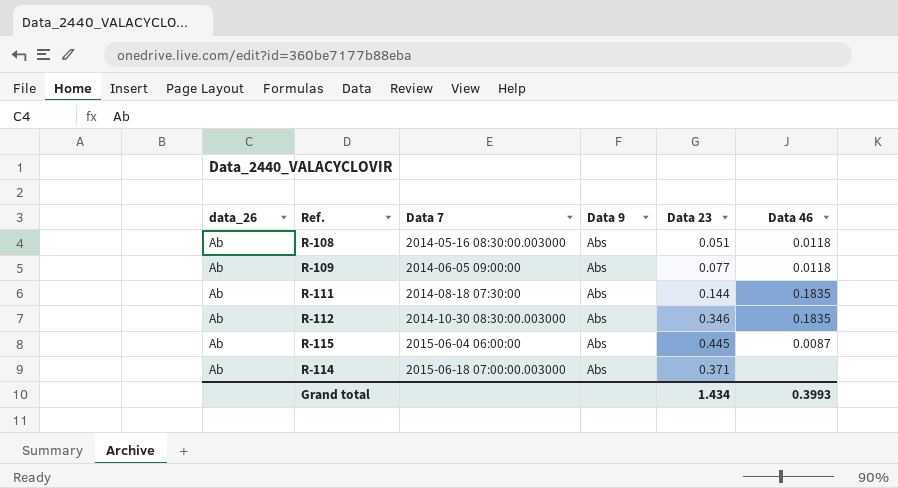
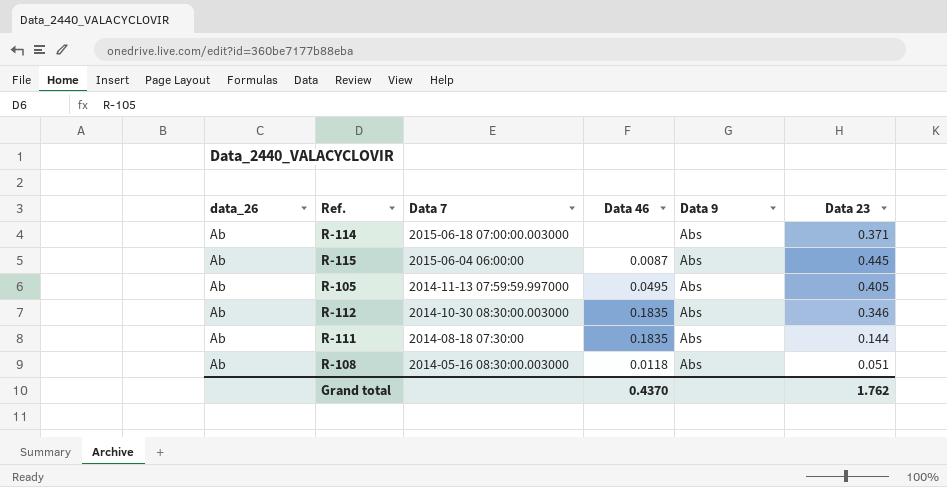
row order: Data 7 ascending -> Data 7 descending
column Data 46 | position: 6 -> 4
row R-109: Ab | 2014-06-05 09:00:00 | Abs | 0.077 | 0.0118 -> none
row R-105: none -> Ab | 2014-11-13 07:59:59.997000 | 0.0495 | Abs | 0.405
Grand total | Data 46: 0.3993 -> 0.4370
Grand total | Data 23: 1.434 -> 1.762

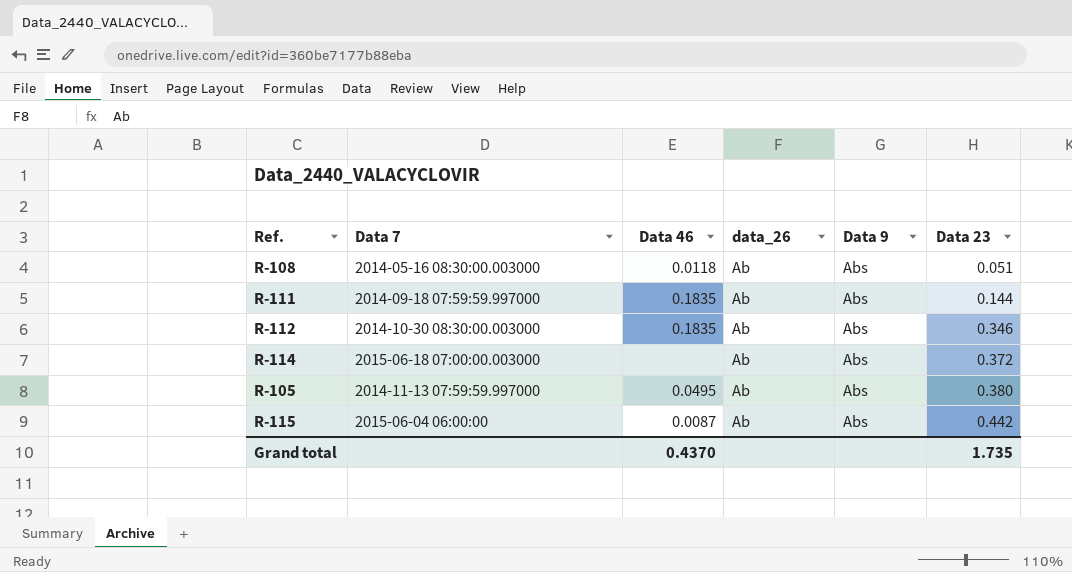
row order: Data 7 descending -> Data 23 ascending
column data_26 | position: 1 -> 4
R-111 | Data 7: 2014-08-18 07:30:00 -> 2014-09-18 07:59:59.997000
R-114 | Data 23: 0.371 -> 0.372
R-105 | Data 23: 0.405 -> 0.380
R-115 | Data 23: 0.445 -> 0.442
Grand total | Data 23: 1.762 -> 1.735

